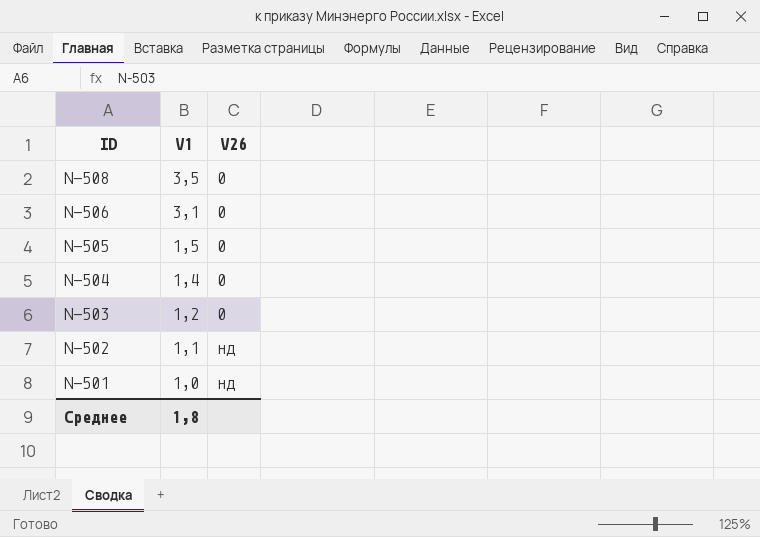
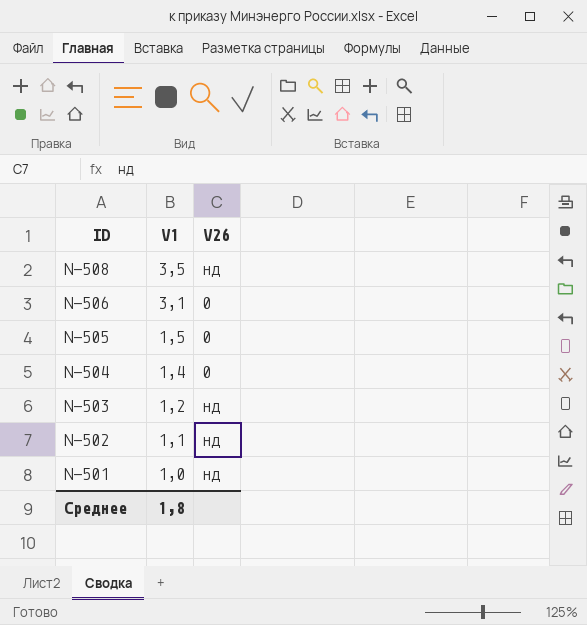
N-508 | V26: 0 -> нд
N-503 | V26: 0 -> нд

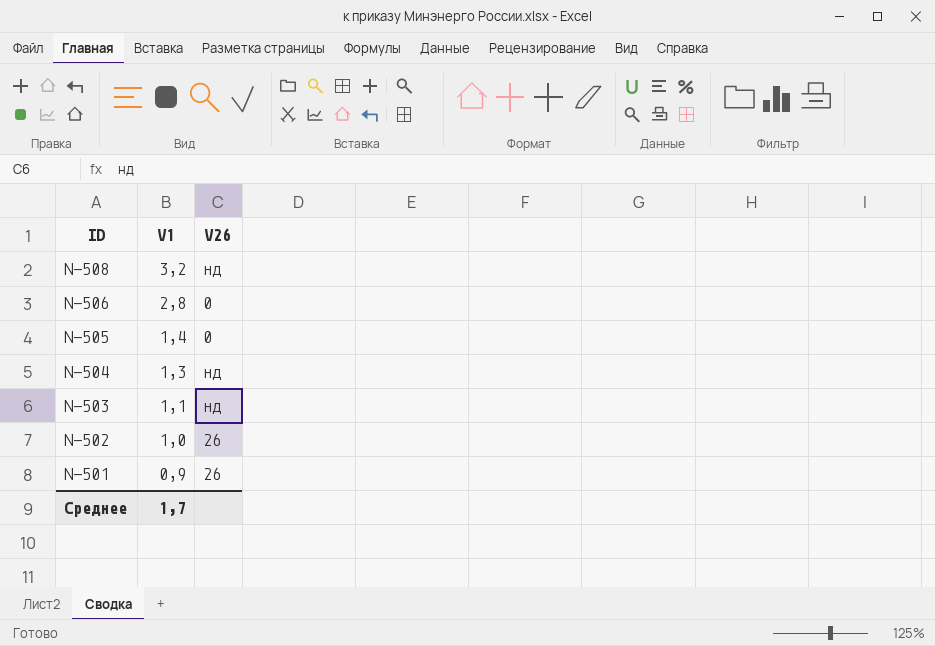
N-508 | V1: 3,5 -> 3,2
N-506 | V1: 3,1 -> 2,8
N-505 | V1: 1,5 -> 1,4
N-504 | V1: 1,4 -> 1,3
N-504 | V26: 0 -> нд
N-503 | V1: 1,2 -> 1,1
N-502 | V1: 1,1 -> 1,0
N-502 | V26: нд -> 26
N-501 | V1: 1,0 -> 0,9
N-501 | V26: нд -> 26
Среднее | V1: 1,8 -> 1,7

